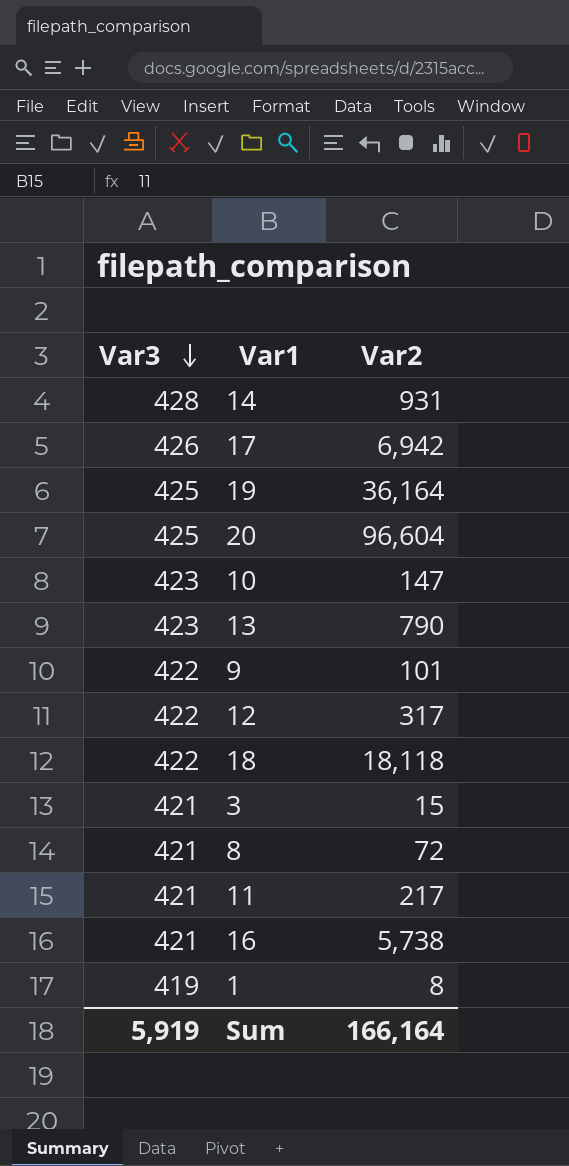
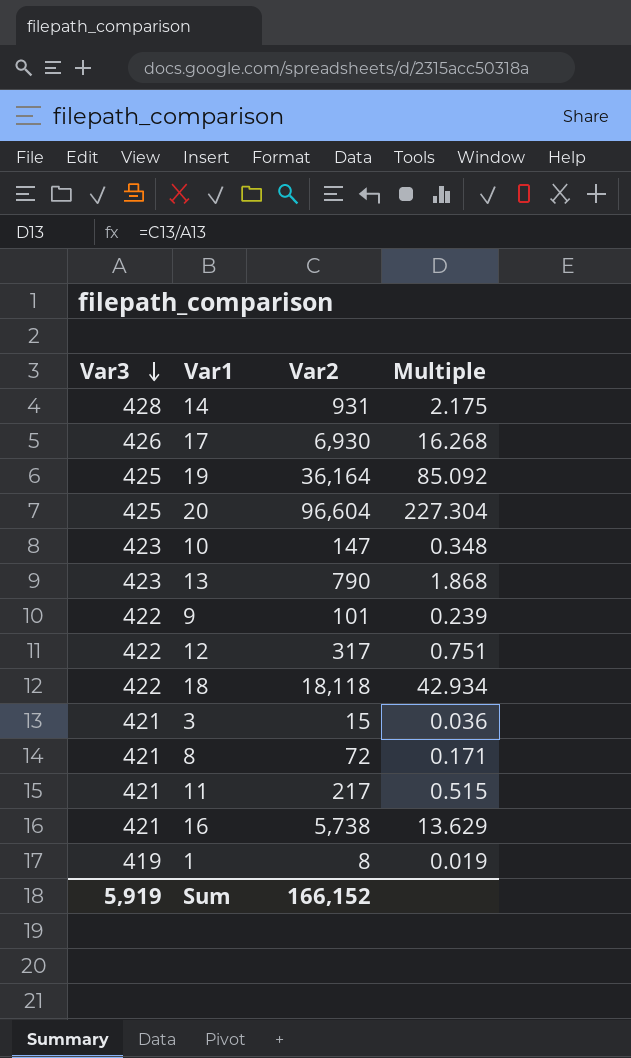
column Multiple | formula: none -> [Var2] / [Var3]
17 | Var2: 6,942 -> 6,930
Sum | Var2: 166,164 -> 166,152

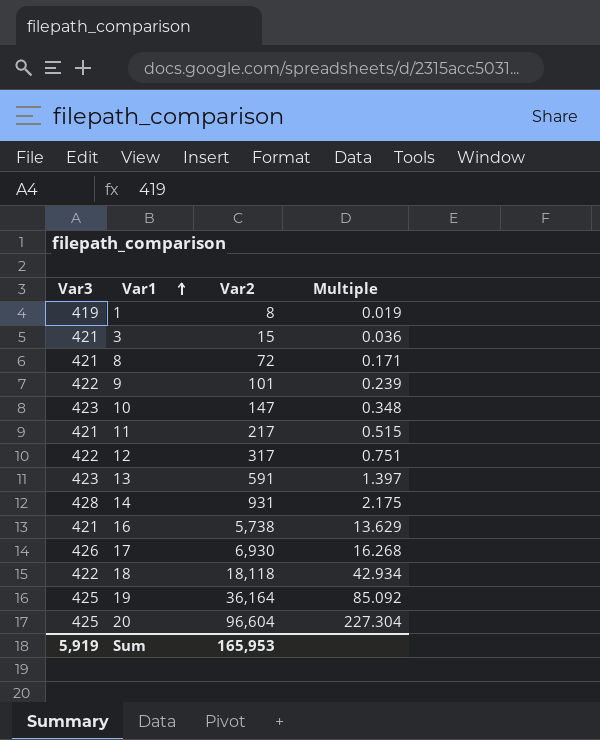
row order: Var3 descending -> Var1 ascending
13 | Var2: 790 -> 591
13 | Multiple: 1.868 -> 1.397
Sum | Var2: 166,152 -> 165,953

